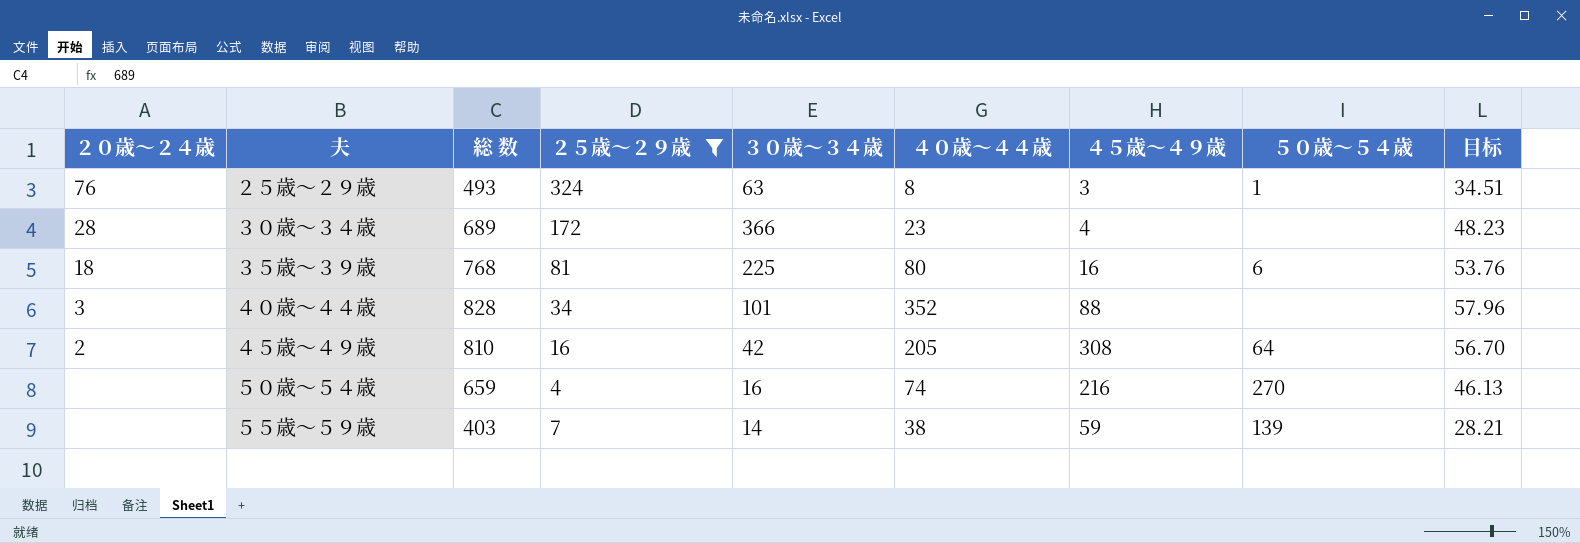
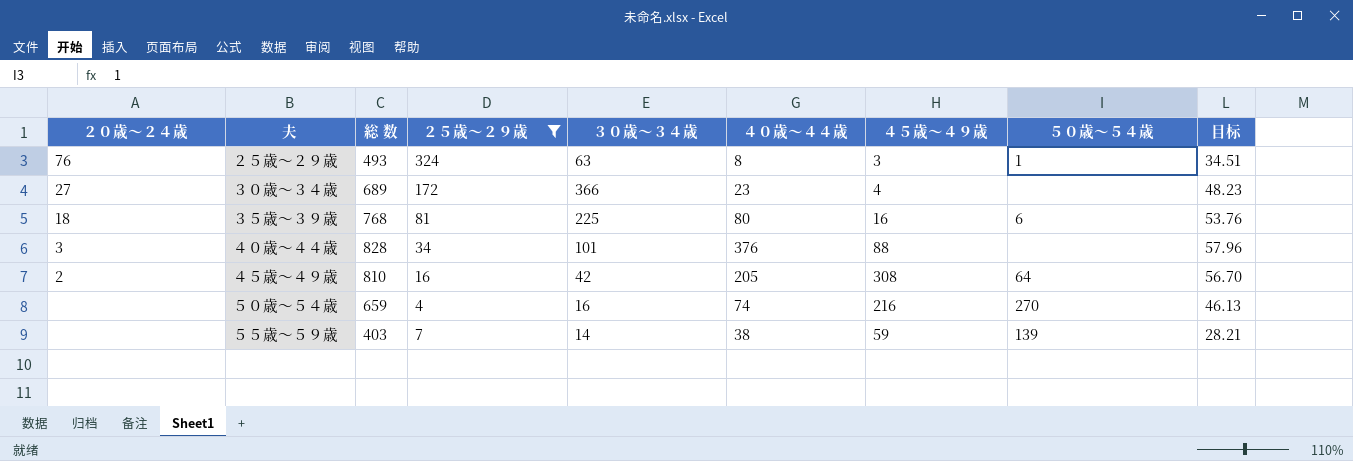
３０歳～３４歳 | ２０歳～２４歳: 28 -> 27
４０歳～４４歳 | ４０歳～４４歳: 352 -> 376

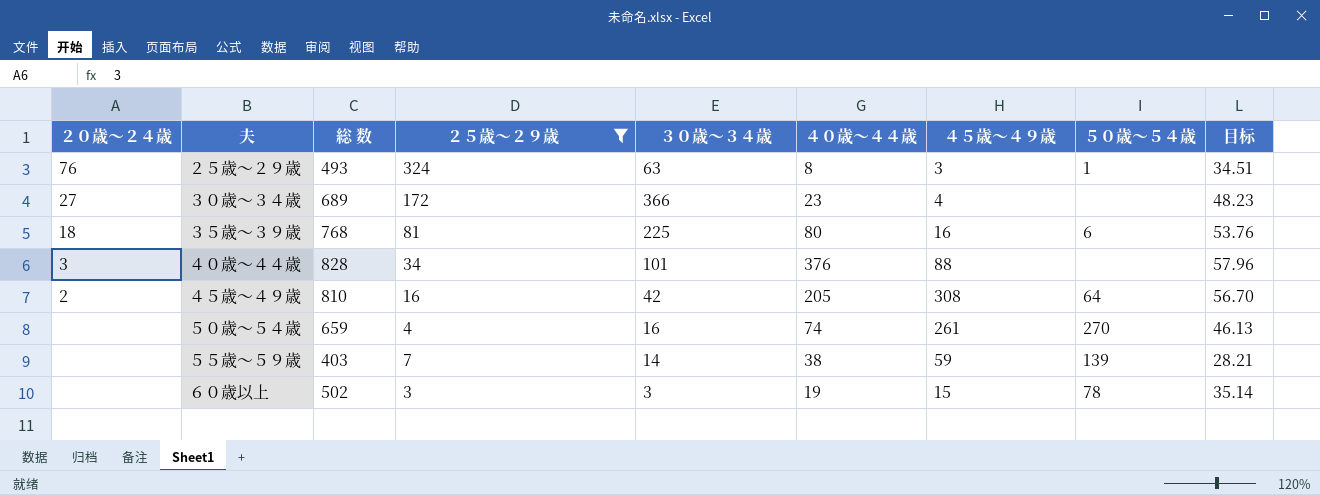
５０歳～５４歳 | ４５歳～４９歳: 216 -> 261
row ６０歳以上: none -> none | 502 | 3 | 3 | 19 | 15 | 78 | 35.14

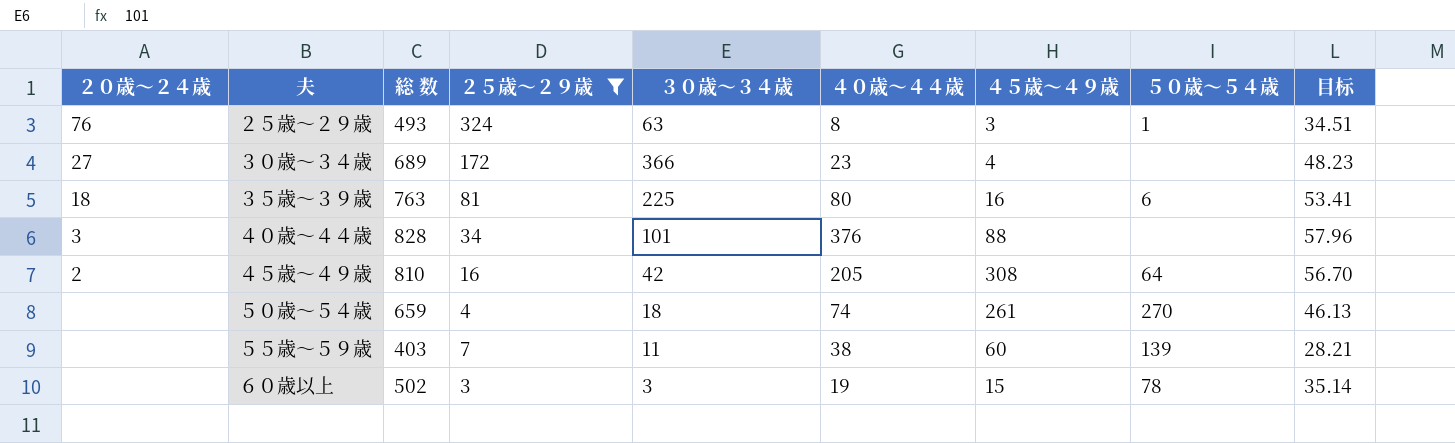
３５歳～３９歳 | 総 数: 768 -> 763
３５歳～３９歳 | 目标: 53.76 -> 53.41
５０歳～５４歳 | ３０歳～３４歳: 16 -> 18
５５歳～５９歳 | ３０歳～３４歳: 14 -> 11
５５歳～５９歳 | ４５歳～４９歳: 59 -> 60

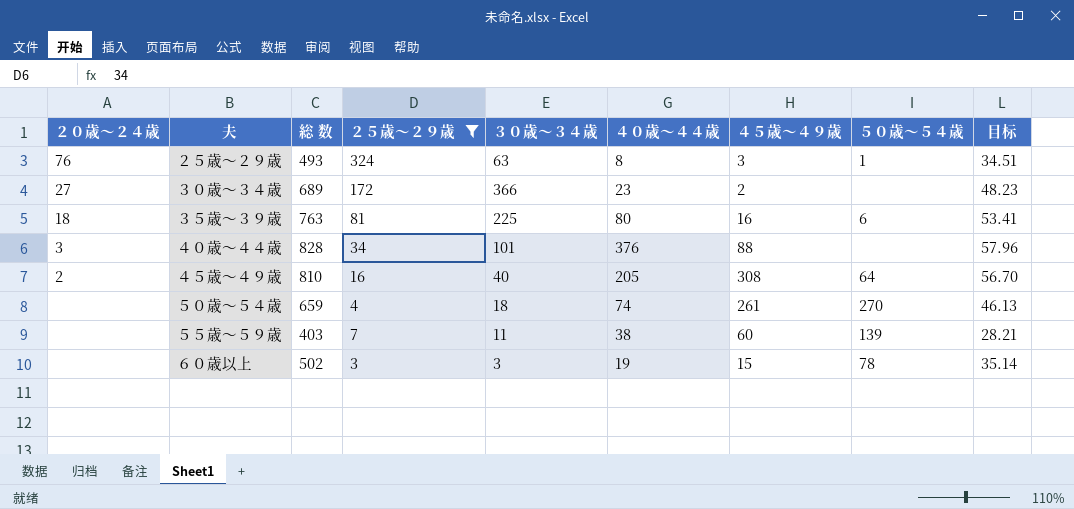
３０歳～３４歳 | ４５歳～４９歳: 4 -> 2
４５歳～４９歳 | ３０歳～３４歳: 42 -> 40

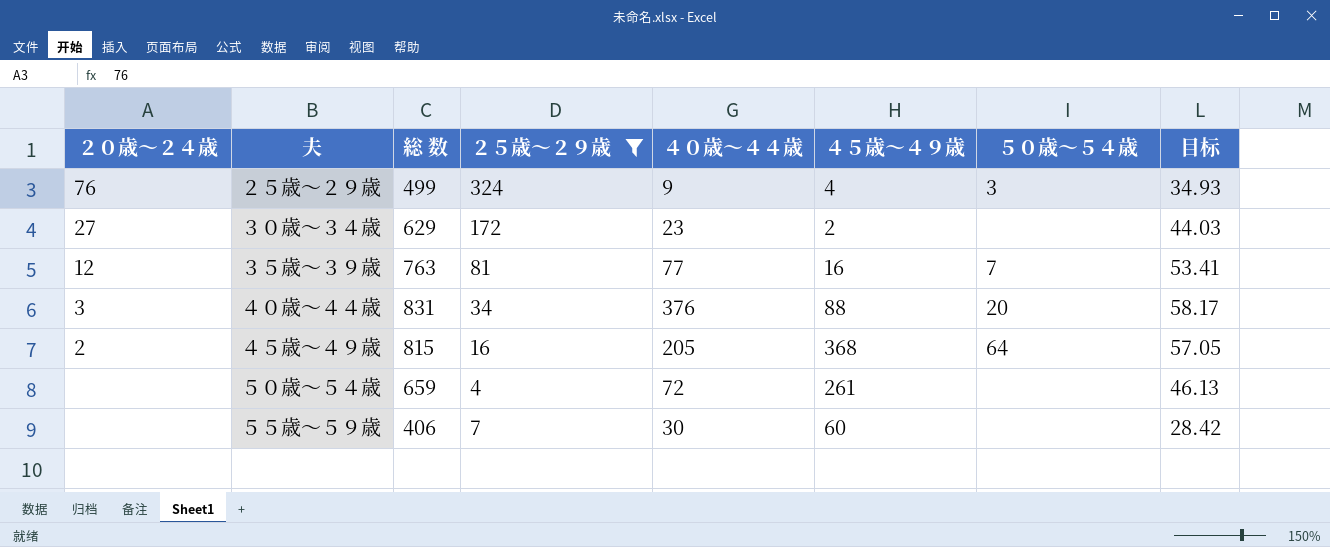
column ３０歳～３４歳 | position: 5 -> none
row ６０歳以上: none | 502 | 3 | 3 | 19 | 15 | 78 | 35.14 -> none
２５歳～２９歳 | 総 数: 493 -> 499
２５歳～２９歳 | ４０歳～４４歳: 8 -> 9
２５歳～２９歳 | ４５歳～４９歳: 3 -> 4
２５歳～２９歳 | ５０歳～５４歳: 1 -> 3
２５歳～２９歳 | 目标: 34.51 -> 34.93
３０歳～３４歳 | 総 数: 689 -> 629
３０歳～３４歳 | 目标: 48.23 -> 44.03
３５歳～３９歳 | ２０歳～２４歳: 18 -> 12
３５歳～３９歳 | ４０歳～４４歳: 80 -> 77
３５歳～３９歳 | ５０歳～５４歳: 6 -> 7
４０歳～４４歳 | 総 数: 828 -> 831
４０歳～４４歳 | ５０歳～５４歳: none -> 20
４０歳～４４歳 | 目标: 57.96 -> 58.17
４５歳～４９歳 | 総 数: 810 -> 815
４５歳～４９歳 | ４５歳～４９歳: 308 -> 368
４５歳～４９歳 | 目标: 56.70 -> 57.05
５０歳～５４歳 | ４０歳～４４歳: 74 -> 72
５０歳～５４歳 | ５０歳～５４歳: 270 -> none
５５歳～５９歳 | 総 数: 403 -> 406
５５歳～５９歳 | ４０歳～４４歳: 38 -> 30
５５歳～５９歳 | ５０歳～５４歳: 139 -> none
５５歳～５９歳 | 目标: 28.21 -> 28.42

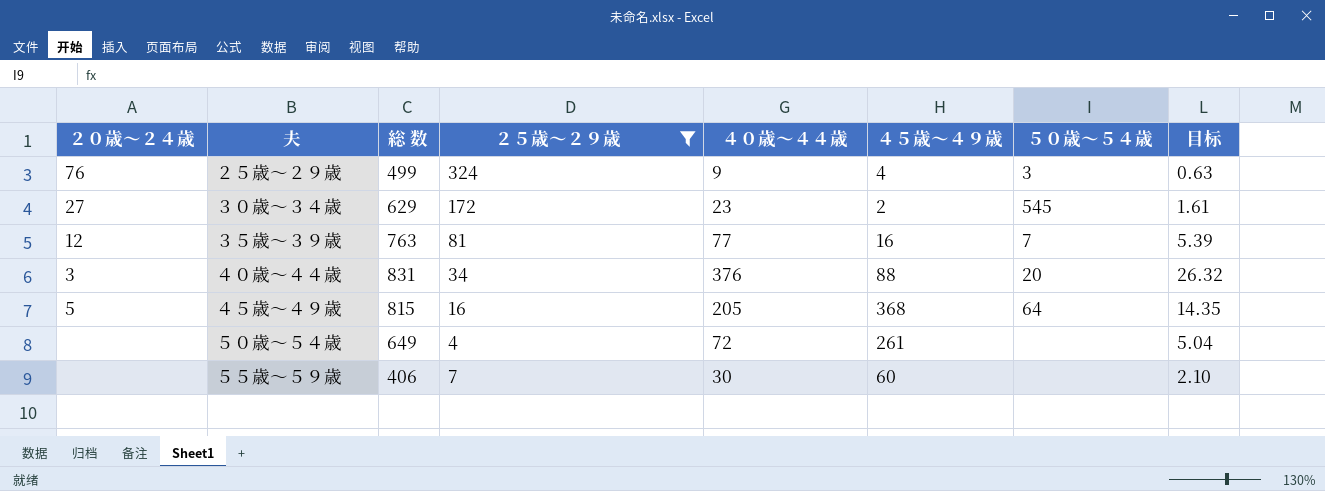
column 目标 | formula: [総 数] * 0.07 -> [４０歳～４４歳] * 0.07
３０歳～３４歳 | ５０歳～５４歳: none -> 545
４５歳～４９歳 | ２０歳～２４歳: 2 -> 5
５０歳～５４歳 | 総 数: 659 -> 649

